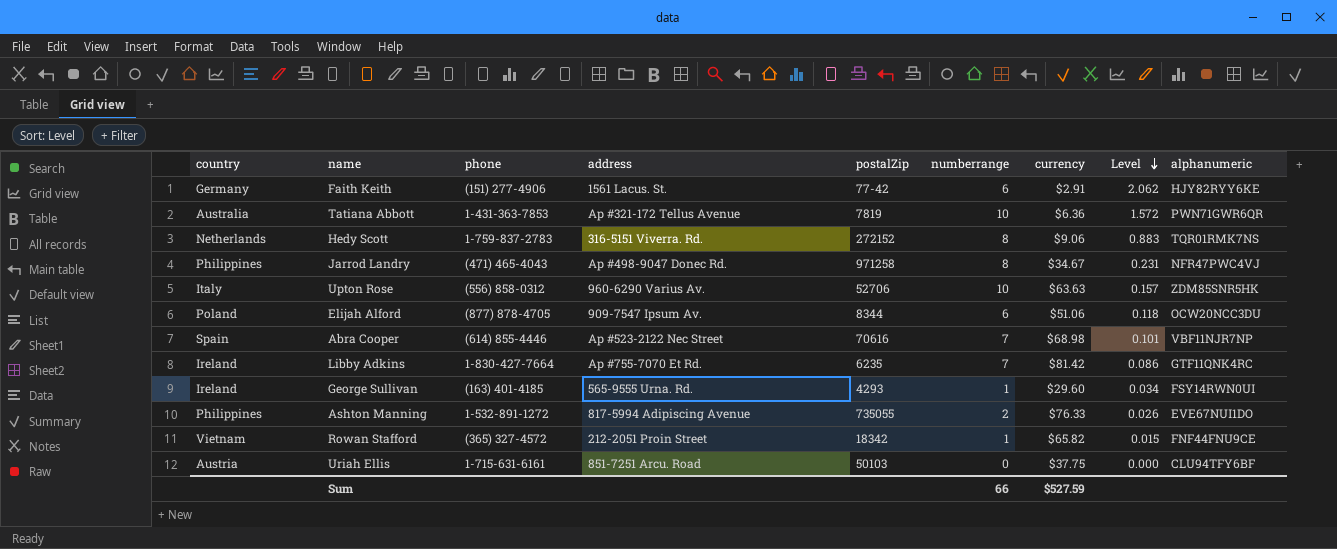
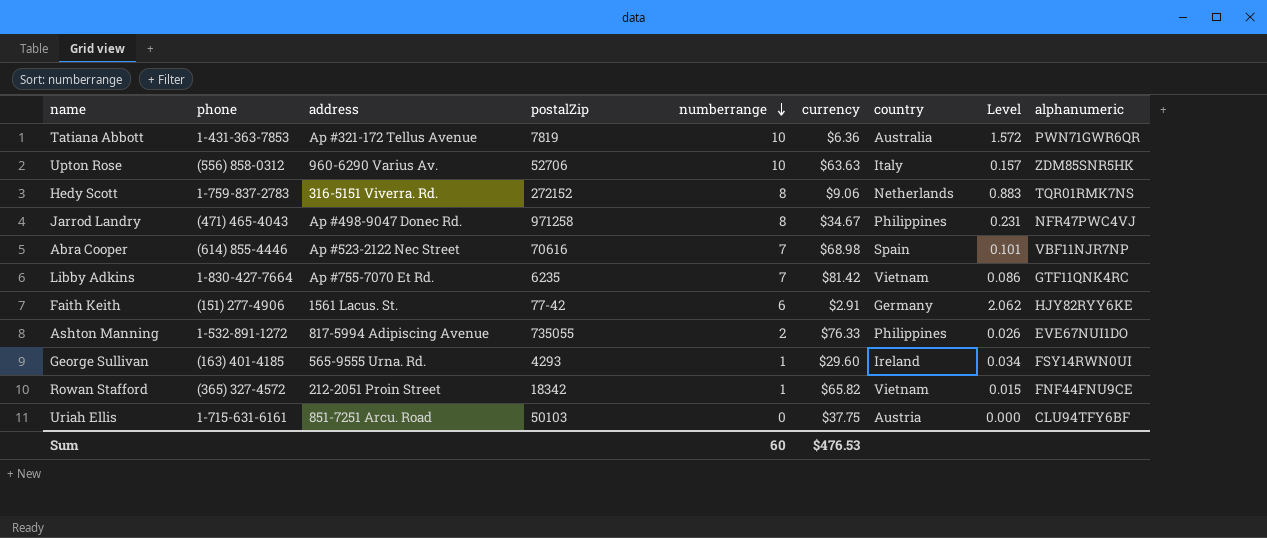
row order: Level descending -> numberrange descending
column country | position: 1 -> 7
row Elijah Alford: Poland | (877) 878-4705 | 909-7547 Ipsum Av. | 8344 | 6 | $51.06 | 0.118 | OCW20NCC3DU -> none
Libby Adkins | country: Ireland -> Vietnam
Sum | numberrange: 66 -> 60
Sum | currency: $527.59 -> $476.53

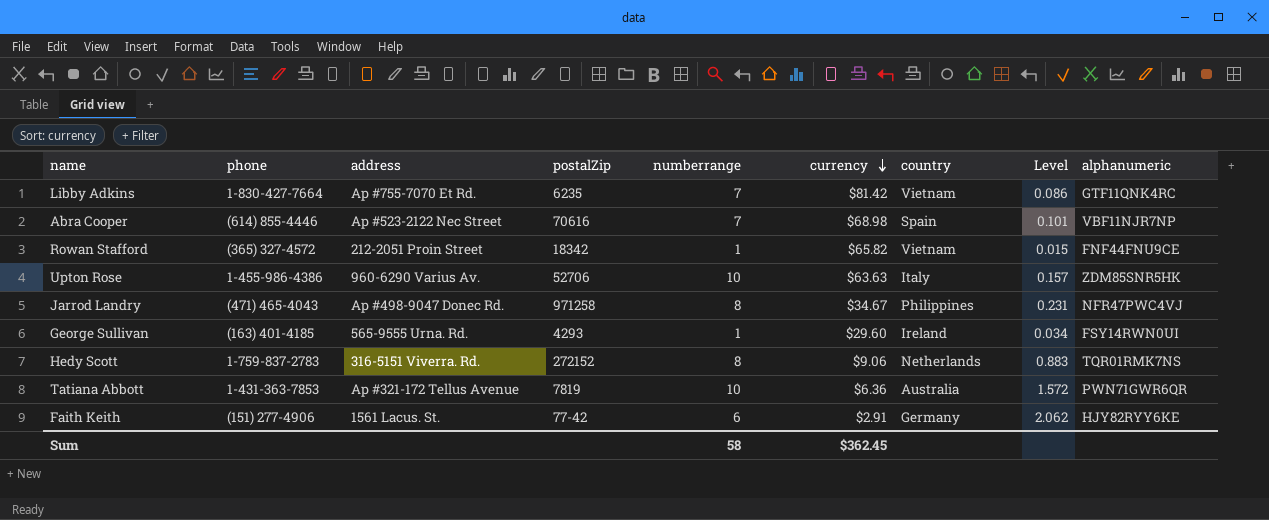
row order: numberrange descending -> currency descending
row Ashton Manning: 1-532-891-1272 | 817-5994 Adipiscing Avenue | 735055 | 2 | $76.33 | Philippines | 0.026 | EVE67NUI1DO -> none
row Uriah Ellis: 1-715-631-6161 | 851-7251 Arcu. Road | 50103 | 0 | $37.75 | Austria | 0.000 | CLU94TFY6BF -> none
Upton Rose | phone: (556) 858-0312 -> 1-455-986-4386
Sum | numberrange: 60 -> 58
Sum | currency: $476.53 -> $362.45

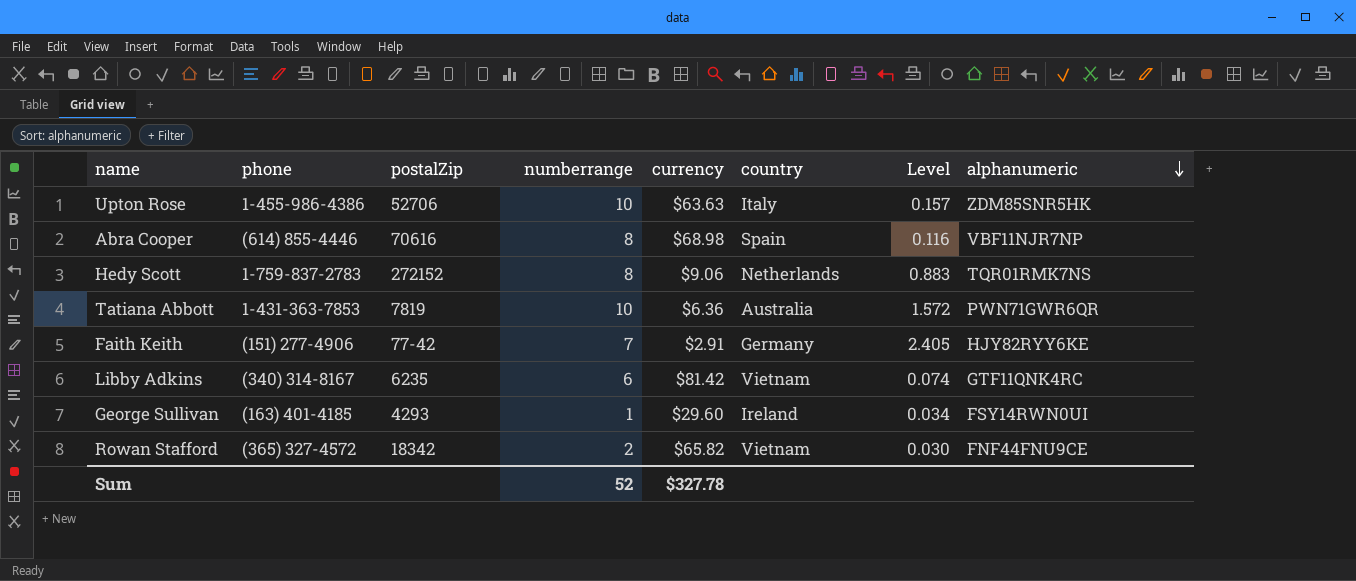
row order: currency descending -> alphanumeric descending
column address | position: 3 -> none
row Jarrod Landry: (471) 465-4043 | Ap #498-9047 Donec Rd. | 971258 | 8 | $34.67 | Philippines | 0.231 | NFR47PWC4VJ -> none
Abra Cooper | numberrange: 7 -> 8
Abra Cooper | Level: 0.101 -> 0.116
Faith Keith | numberrange: 6 -> 7
Faith Keith | Level: 2.062 -> 2.405
Libby Adkins | phone: 1-830-427-7664 -> (340) 314-8167
Libby Adkins | numberrange: 7 -> 6
Libby Adkins | Level: 0.086 -> 0.074
Rowan Stafford | numberrange: 1 -> 2
Rowan Stafford | Level: 0.015 -> 0.030
Sum | numberrange: 58 -> 52
Sum | currency: $362.45 -> $327.78

